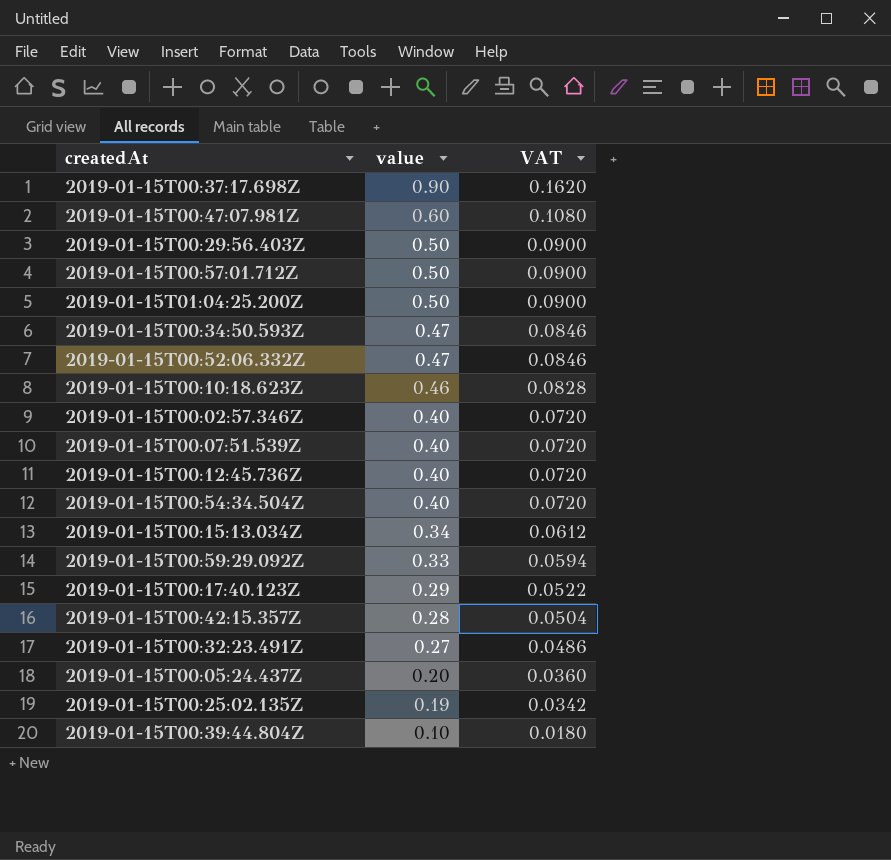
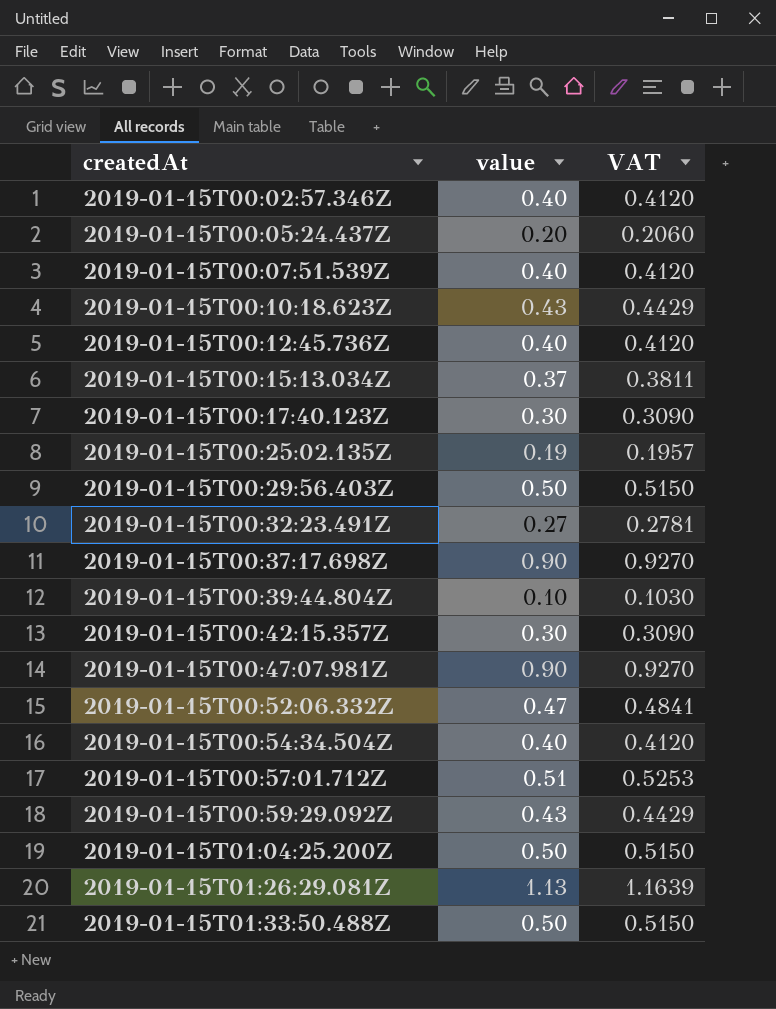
row order: value descending -> createdAt ascending
column VAT | formula: [value] * 0.18 -> [value] * 1.03
row 2019-01-15T00:34:50.593Z: 0.47 | 0.0846 -> none
2019-01-15T00:10:18.623Z | value: 0.46 -> 0.43
2019-01-15T00:15:13.034Z | value: 0.34 -> 0.37
2019-01-15T00:17:40.123Z | value: 0.29 -> 0.30
2019-01-15T00:42:15.357Z | value: 0.28 -> 0.30
2019-01-15T00:47:07.981Z | value: 0.60 -> 0.90
2019-01-15T00:57:01.712Z | value: 0.50 -> 0.51
2019-01-15T00:59:29.092Z | value: 0.33 -> 0.43
row 2019-01-15T01:26:29.081Z: none -> 1.13 | 1.1639
row 2019-01-15T01:33:50.488Z: none -> 0.50 | 0.5150

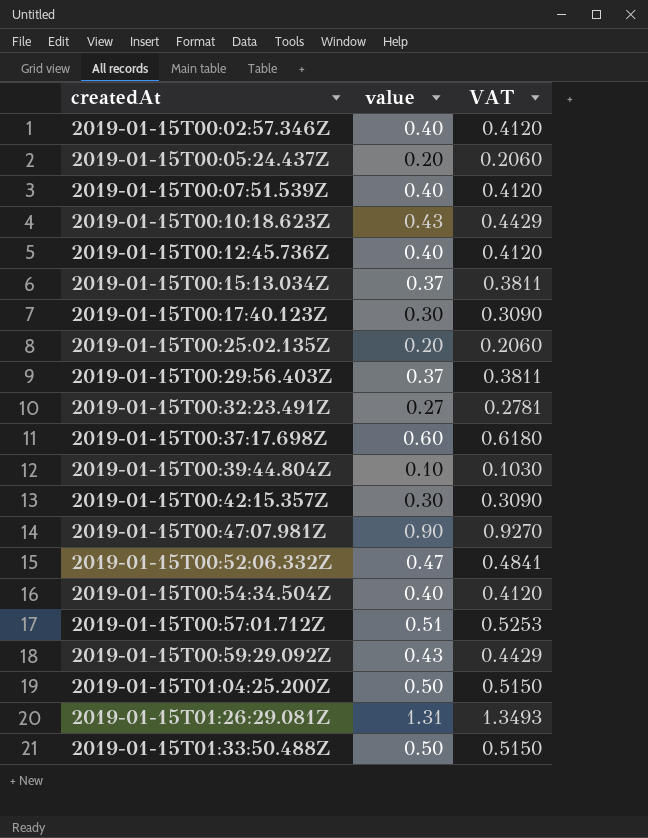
2019-01-15T00:25:02.135Z | value: 0.19 -> 0.20
2019-01-15T00:25:02.135Z | VAT: 0.1957 -> 0.2060
2019-01-15T00:29:56.403Z | value: 0.50 -> 0.37
2019-01-15T00:29:56.403Z | VAT: 0.5150 -> 0.3811
2019-01-15T00:37:17.698Z | value: 0.90 -> 0.60
2019-01-15T00:37:17.698Z | VAT: 0.9270 -> 0.6180
2019-01-15T01:26:29.081Z | value: 1.13 -> 1.31
2019-01-15T01:26:29.081Z | VAT: 1.1639 -> 1.3493

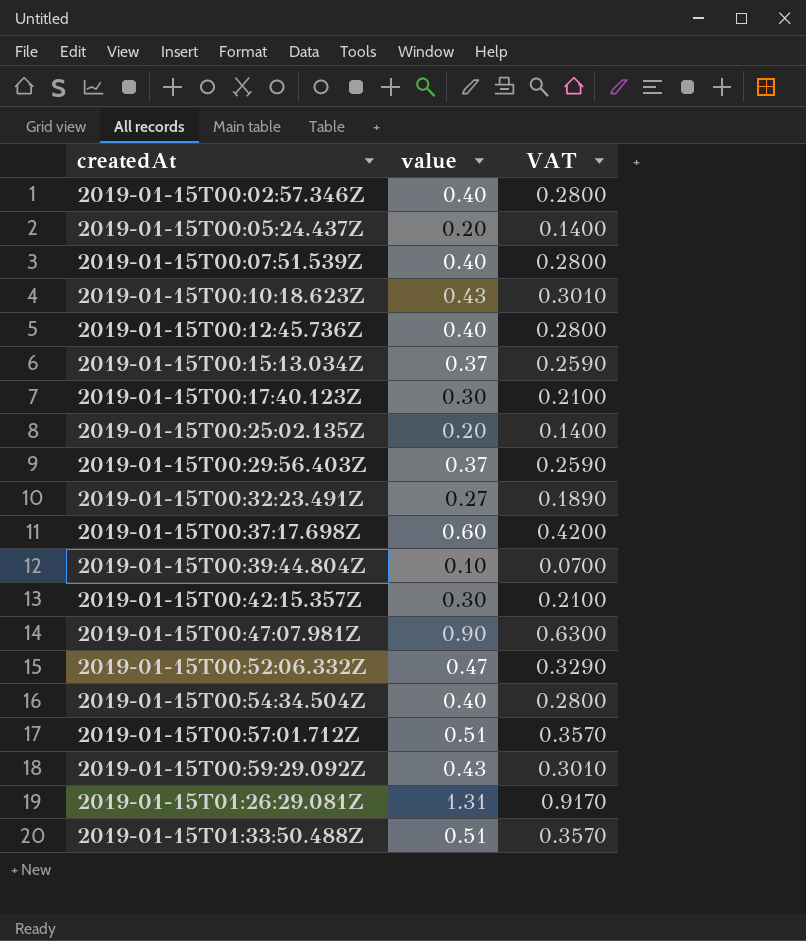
column VAT | formula: [value] * 1.03 -> [value] * 0.7
row 2019-01-15T01:04:25.200Z: 0.50 | 0.5150 -> none
2019-01-15T01:33:50.488Z | value: 0.50 -> 0.51

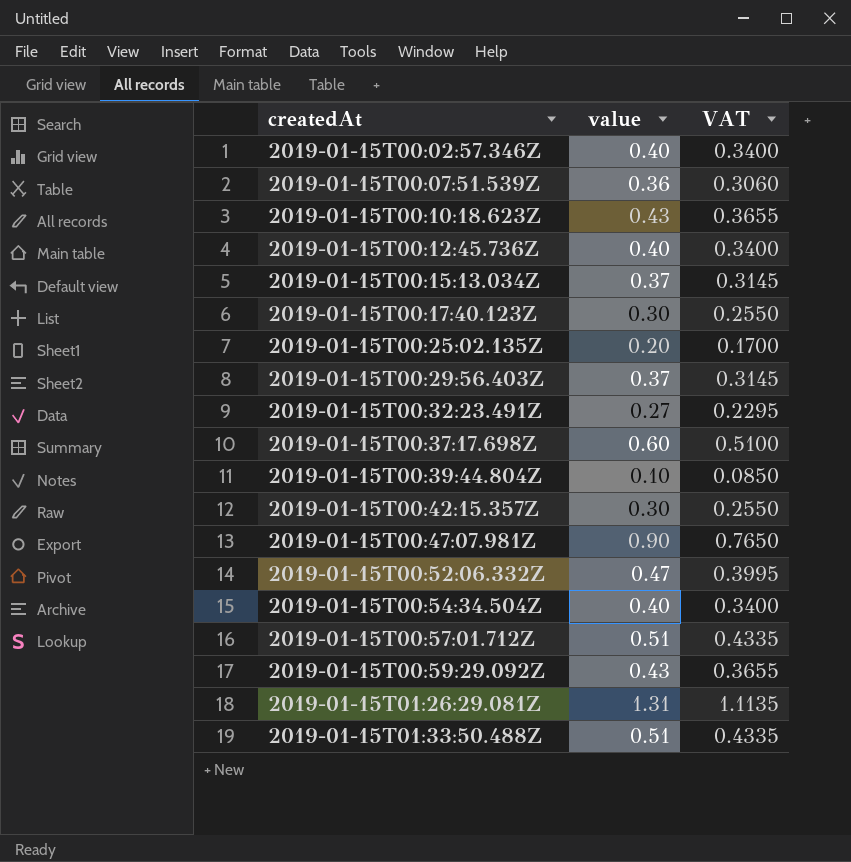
column VAT | formula: [value] * 0.7 -> [value] * 0.85
row 2019-01-15T00:05:24.437Z: 0.20 | 0.1400 -> none
2019-01-15T00:07:51.539Z | value: 0.40 -> 0.36

